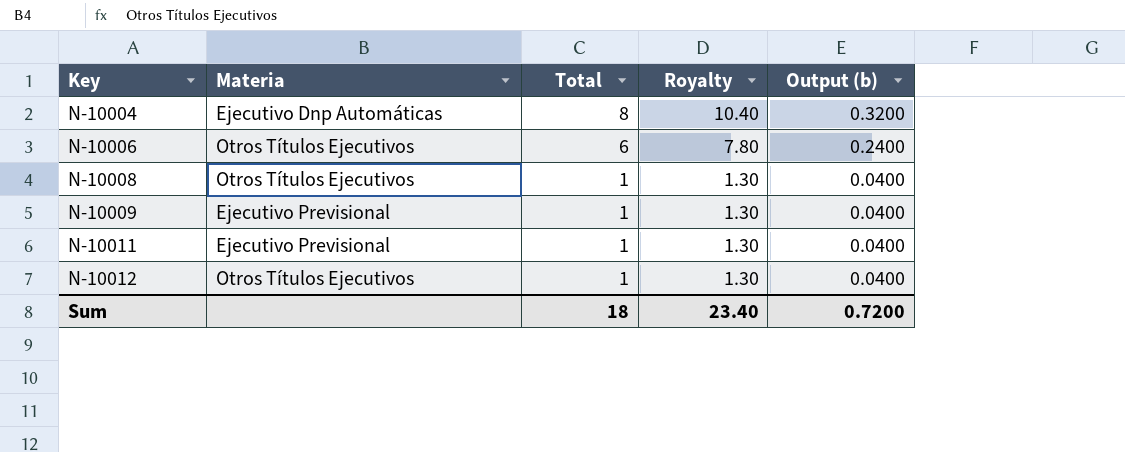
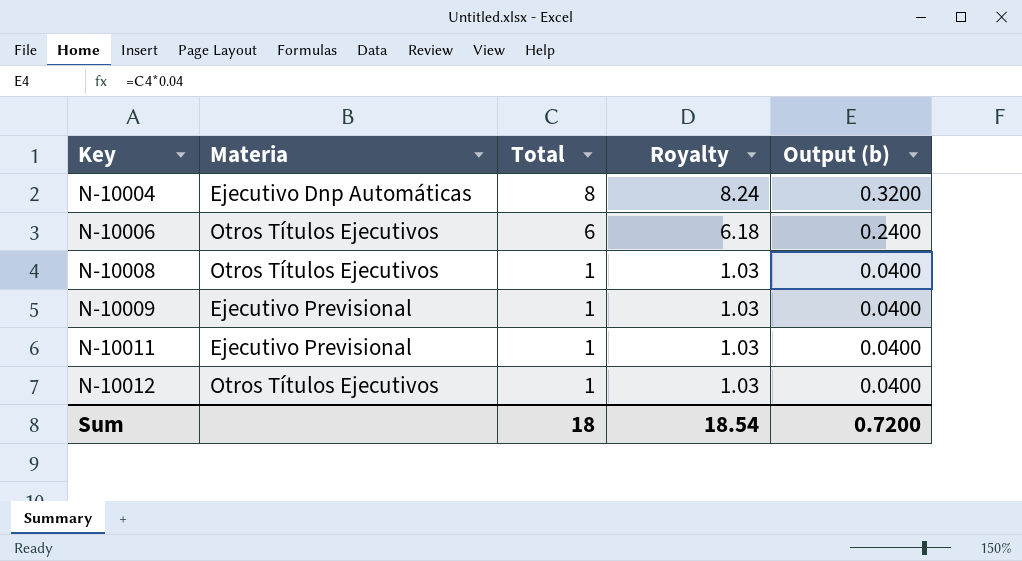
column Royalty | formula: [Total] * 1.3 -> [Total] * 1.03
Sum | Royalty: 23.40 -> 18.54

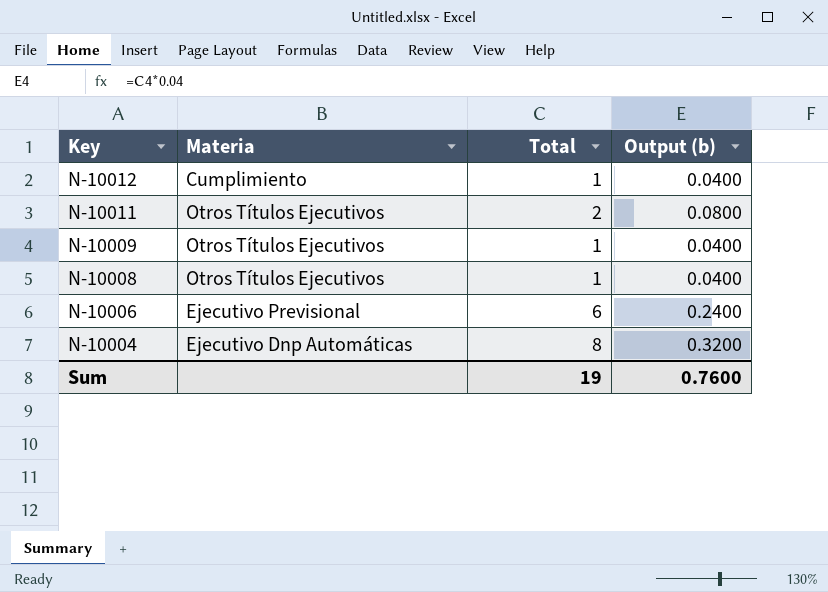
row order: Key ascending -> Key descending
column Royalty | formula: [Total] * 1.03 -> none
N-10012 | Materia: Otros Títulos Ejecutivos -> Cumplimiento
N-10011 | Materia: Ejecutivo Previsional -> Otros Títulos Ejecutivos
N-10011 | Total: 1 -> 2
N-10011 | Output (b): 0.0400 -> 0.0800
N-10009 | Materia: Ejecutivo Previsional -> Otros Títulos Ejecutivos
N-10006 | Materia: Otros Títulos Ejecutivos -> Ejecutivo Previsional
Sum | Total: 18 -> 19
Sum | Output (b): 0.7200 -> 0.7600

